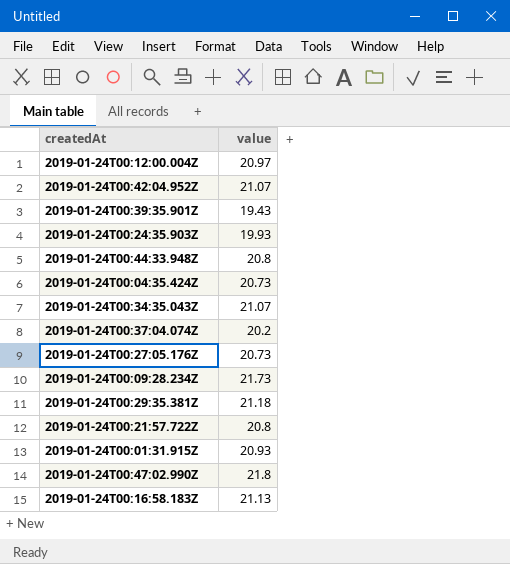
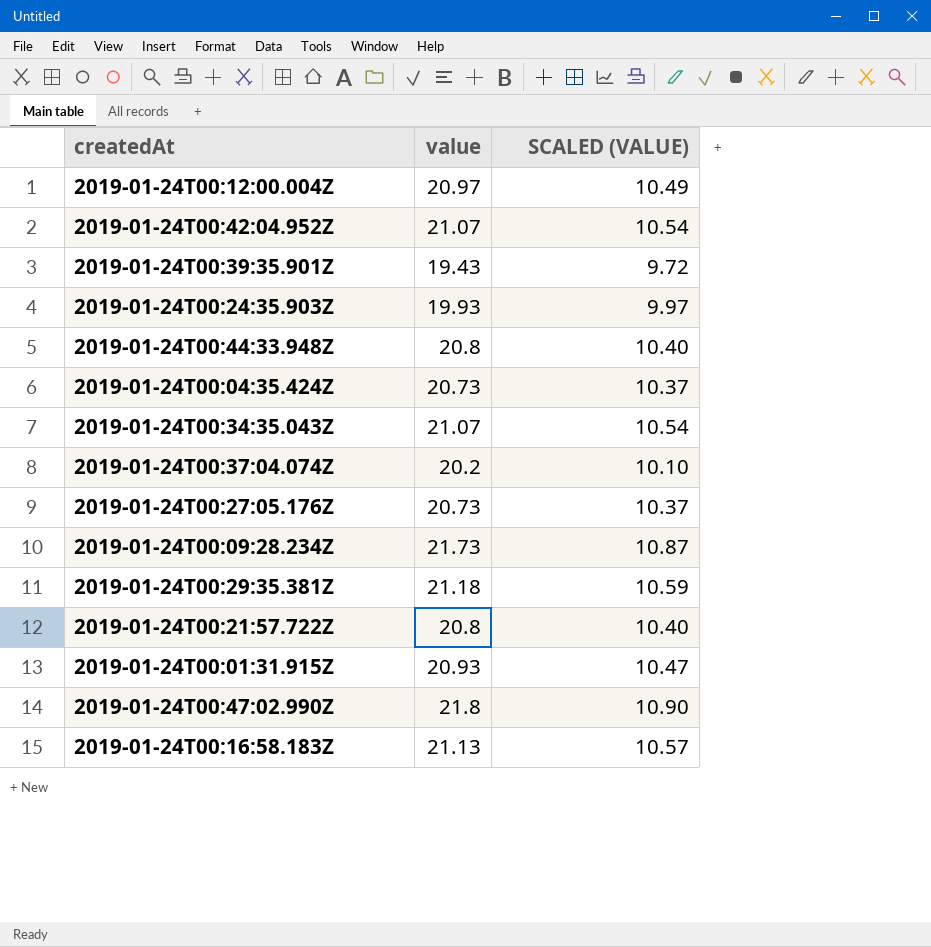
column SCALED (VALUE) | formula: none -> [value] * 0.5

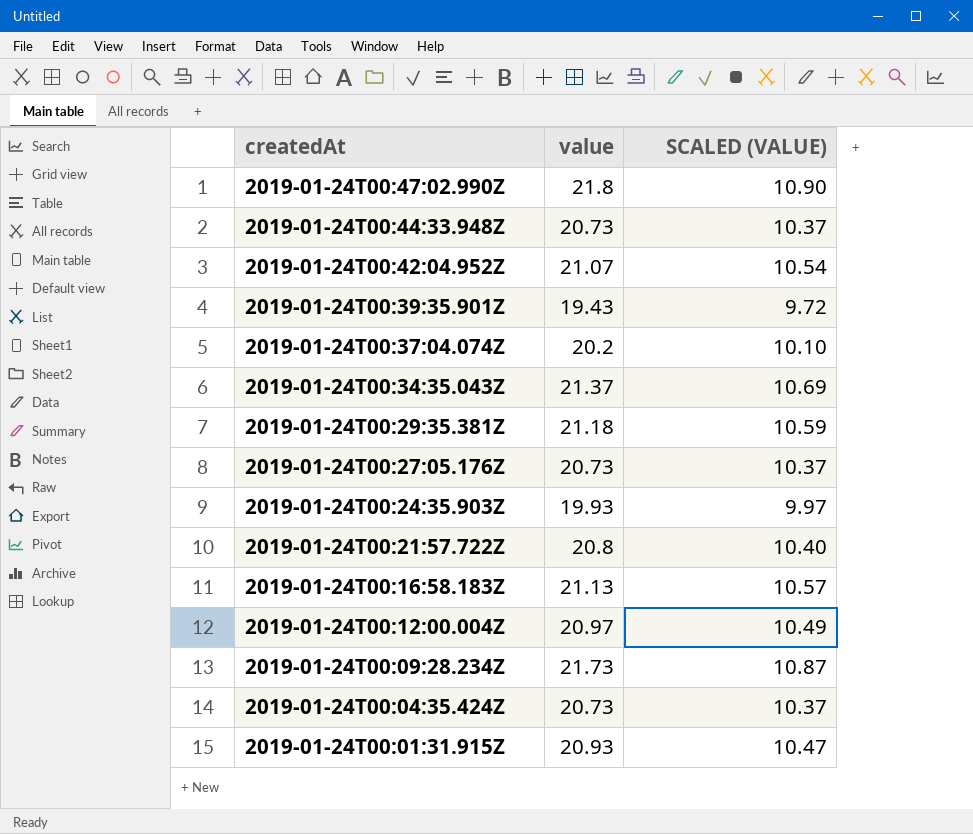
row order: none -> createdAt descending
2019-01-24T00:44:33.948Z | value: 20.8 -> 20.73
2019-01-24T00:44:33.948Z | SCALED (VALUE): 10.40 -> 10.37
2019-01-24T00:34:35.043Z | value: 21.07 -> 21.37
2019-01-24T00:34:35.043Z | SCALED (VALUE): 10.54 -> 10.69

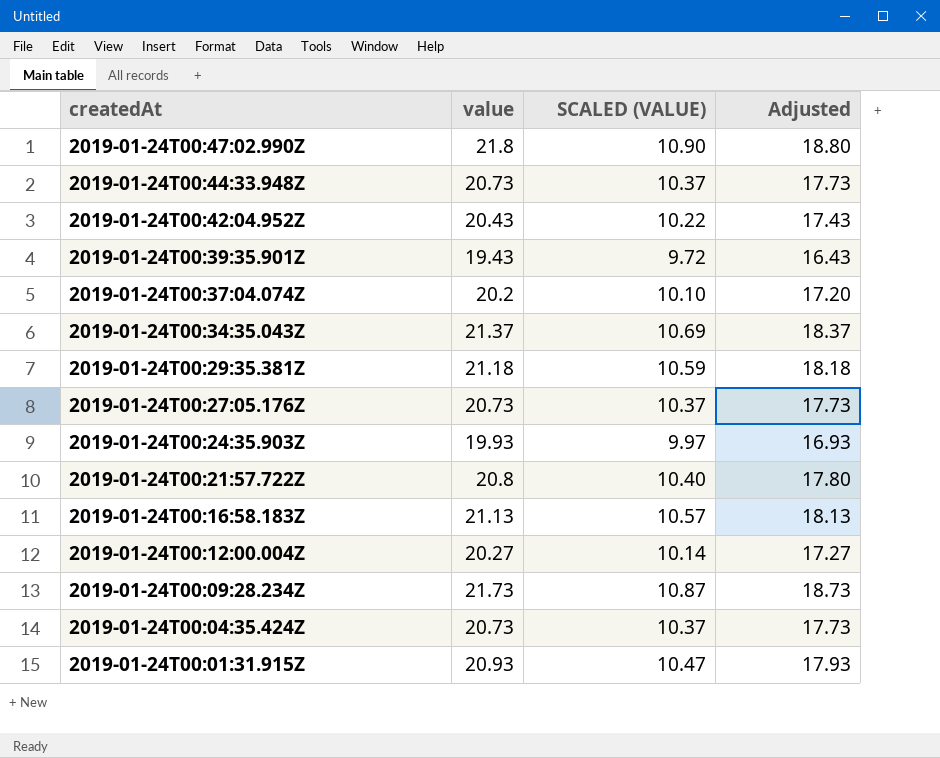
column Adjusted | formula: none -> [value] - 3
2019-01-24T00:42:04.952Z | value: 21.07 -> 20.43
2019-01-24T00:42:04.952Z | SCALED (VALUE): 10.54 -> 10.22
2019-01-24T00:12:00.004Z | value: 20.97 -> 20.27
2019-01-24T00:12:00.004Z | SCALED (VALUE): 10.49 -> 10.14

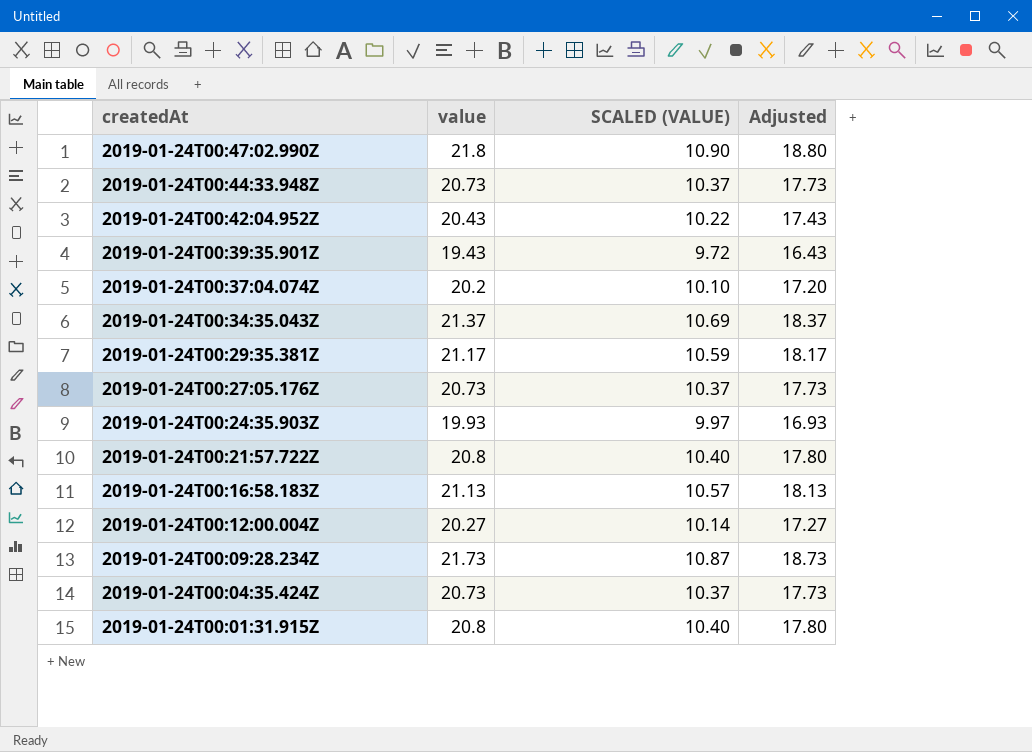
2019-01-24T00:29:35.381Z | value: 21.18 -> 21.17
2019-01-24T00:29:35.381Z | Adjusted: 18.18 -> 18.17
2019-01-24T00:01:31.915Z | value: 20.93 -> 20.8
2019-01-24T00:01:31.915Z | SCALED (VALUE): 10.47 -> 10.40
2019-01-24T00:01:31.915Z | Adjusted: 17.93 -> 17.80

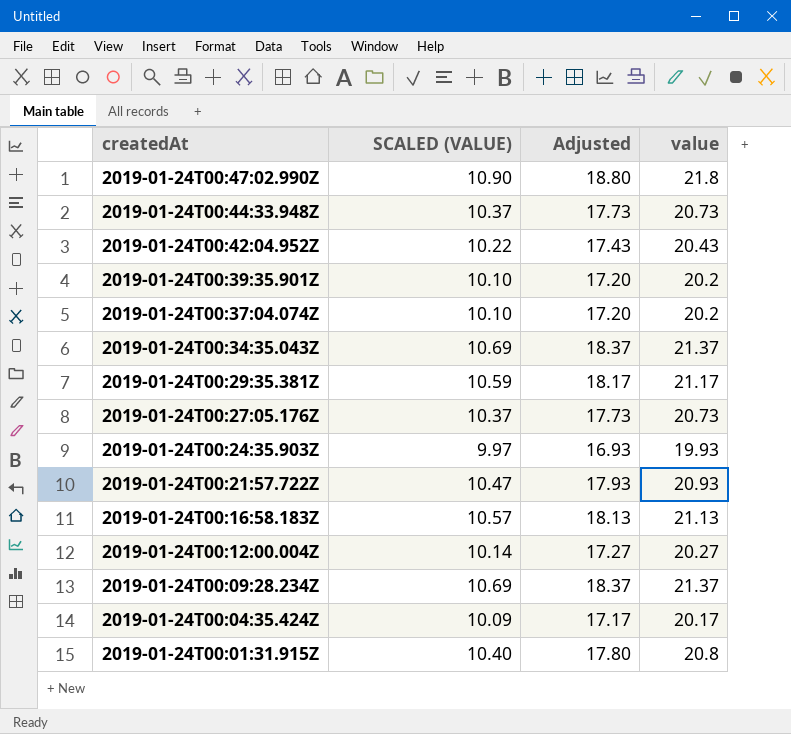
column value | position: 2 -> 4
2019-01-24T00:39:35.901Z | SCALED (VALUE): 9.72 -> 10.10
2019-01-24T00:39:35.901Z | Adjusted: 16.43 -> 17.20
2019-01-24T00:39:35.901Z | value: 19.43 -> 20.2
2019-01-24T00:21:57.722Z | SCALED (VALUE): 10.40 -> 10.47
2019-01-24T00:21:57.722Z | Adjusted: 17.80 -> 17.93
2019-01-24T00:21:57.722Z | value: 20.8 -> 20.93
2019-01-24T00:09:28.234Z | SCALED (VALUE): 10.87 -> 10.69
2019-01-24T00:09:28.234Z | Adjusted: 18.73 -> 18.37
2019-01-24T00:09:28.234Z | value: 21.73 -> 21.37
2019-01-24T00:04:35.424Z | SCALED (VALUE): 10.37 -> 10.09
2019-01-24T00:04:35.424Z | Adjusted: 17.73 -> 17.17
2019-01-24T00:04:35.424Z | value: 20.73 -> 20.17

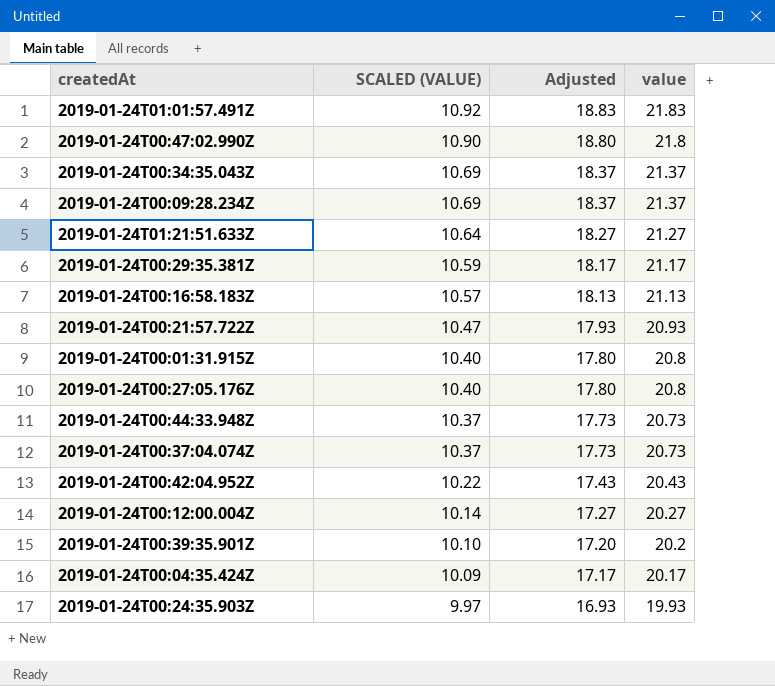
row order: createdAt descending -> SCALED (VALUE) descending
row 2019-01-24T01:01:57.491Z: none -> 10.92 | 18.83 | 21.83
row 2019-01-24T01:21:51.633Z: none -> 10.64 | 18.27 | 21.27
2019-01-24T00:27:05.176Z | SCALED (VALUE): 10.37 -> 10.40
2019-01-24T00:27:05.176Z | Adjusted: 17.73 -> 17.80
2019-01-24T00:27:05.176Z | value: 20.73 -> 20.8
2019-01-24T00:37:04.074Z | SCALED (VALUE): 10.10 -> 10.37
2019-01-24T00:37:04.074Z | Adjusted: 17.20 -> 17.73
2019-01-24T00:37:04.074Z | value: 20.2 -> 20.73

